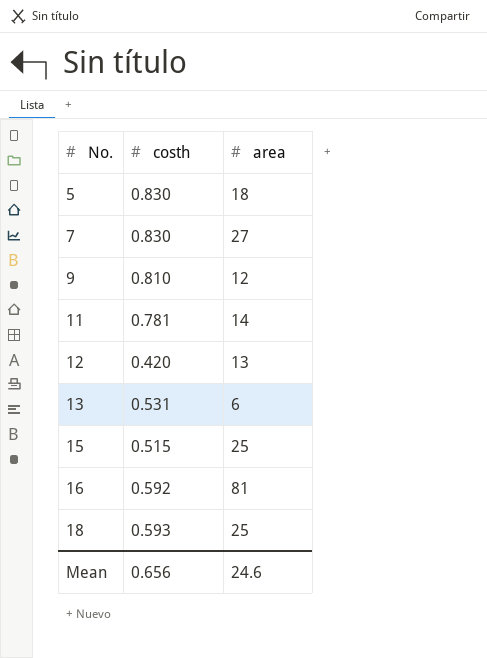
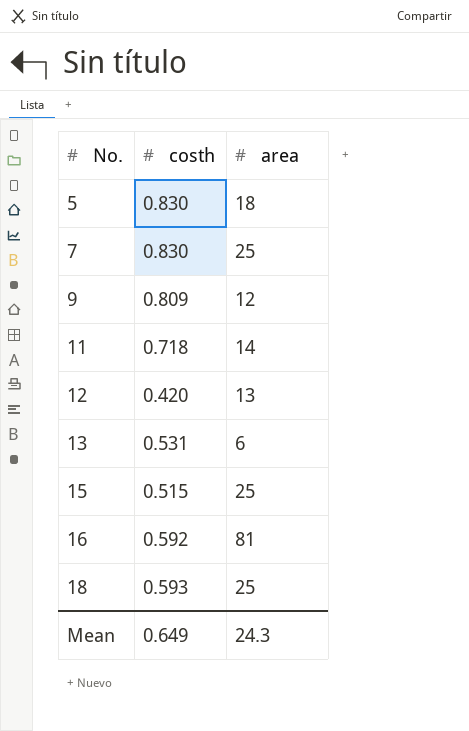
7 | area: 27 -> 25
9 | costh: 0.810 -> 0.809
11 | costh: 0.781 -> 0.718
Mean | costh: 0.656 -> 0.649
Mean | area: 24.6 -> 24.3

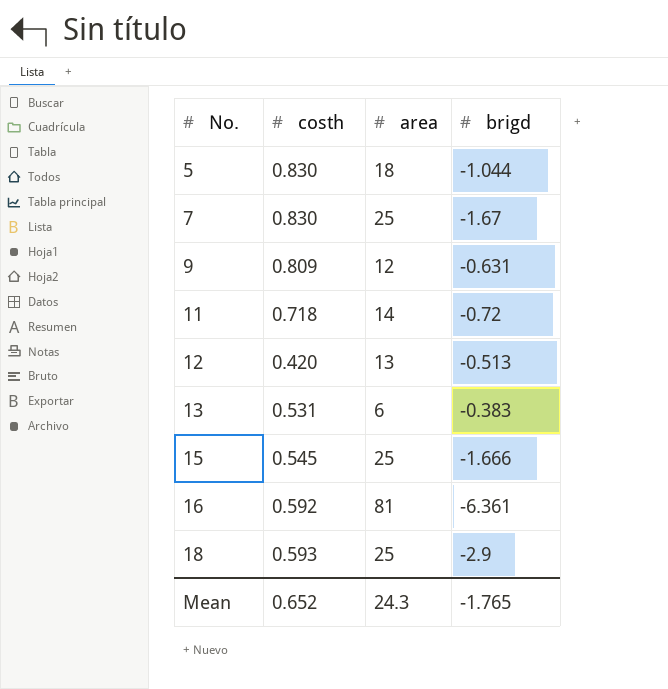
column brigd | position: none -> 4
15 | costh: 0.515 -> 0.545
Mean | costh: 0.649 -> 0.652

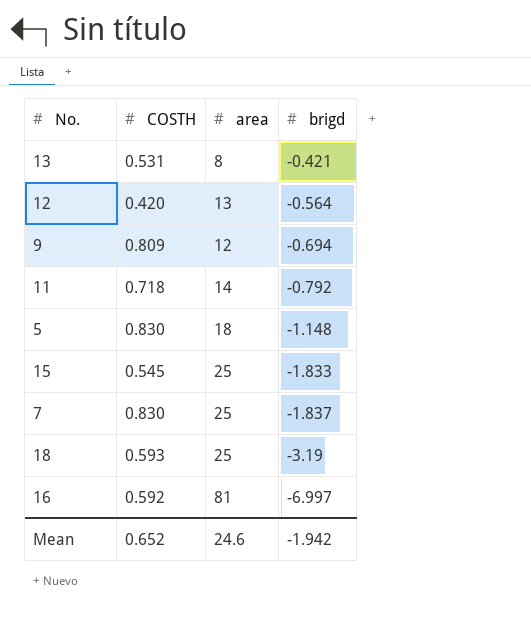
row order: No. ascending -> brigd descending
column name: costh -> COSTH
13 | area: 6 -> 8
13 | brigd: -0.383 -> -0.421
12 | brigd: -0.513 -> -0.564
9 | brigd: -0.631 -> -0.694
11 | brigd: -0.72 -> -0.792
5 | brigd: -1.044 -> -1.148
15 | brigd: -1.666 -> -1.833
7 | brigd: -1.67 -> -1.837
18 | brigd: -2.9 -> -3.19
16 | brigd: -6.361 -> -6.997
Mean | area: 24.3 -> 24.6
Mean | brigd: -1.765 -> -1.942

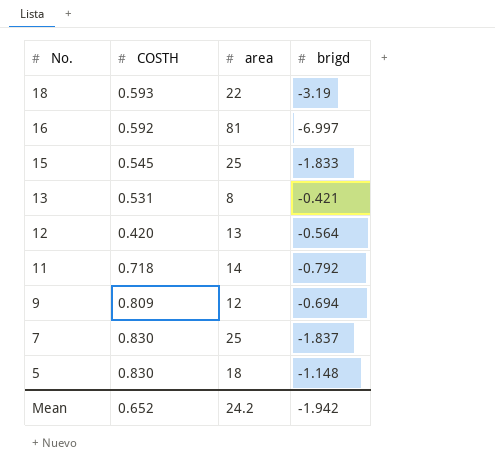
row order: brigd descending -> No. descending
18 | area: 25 -> 22
Mean | area: 24.6 -> 24.2

